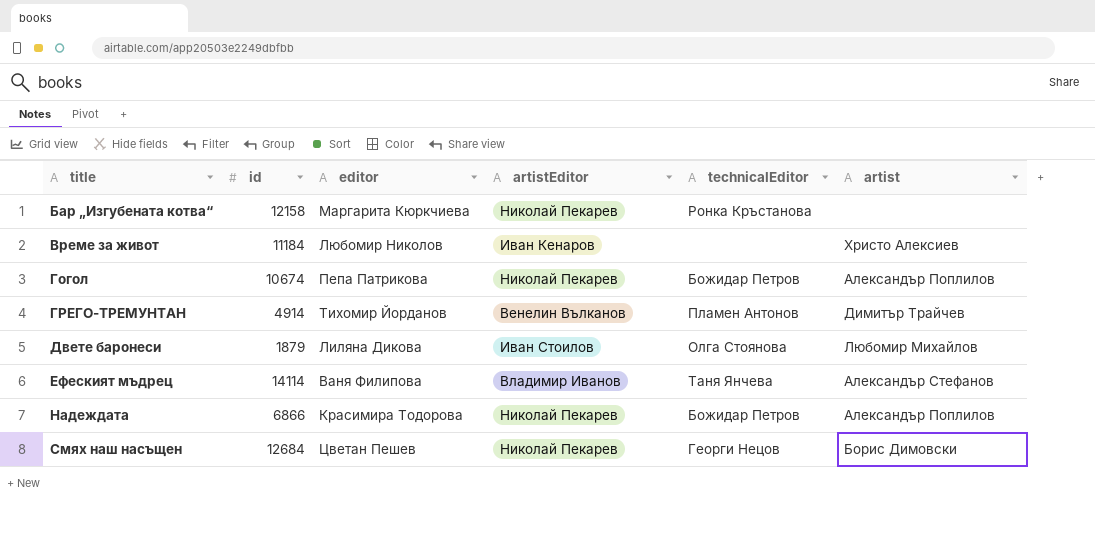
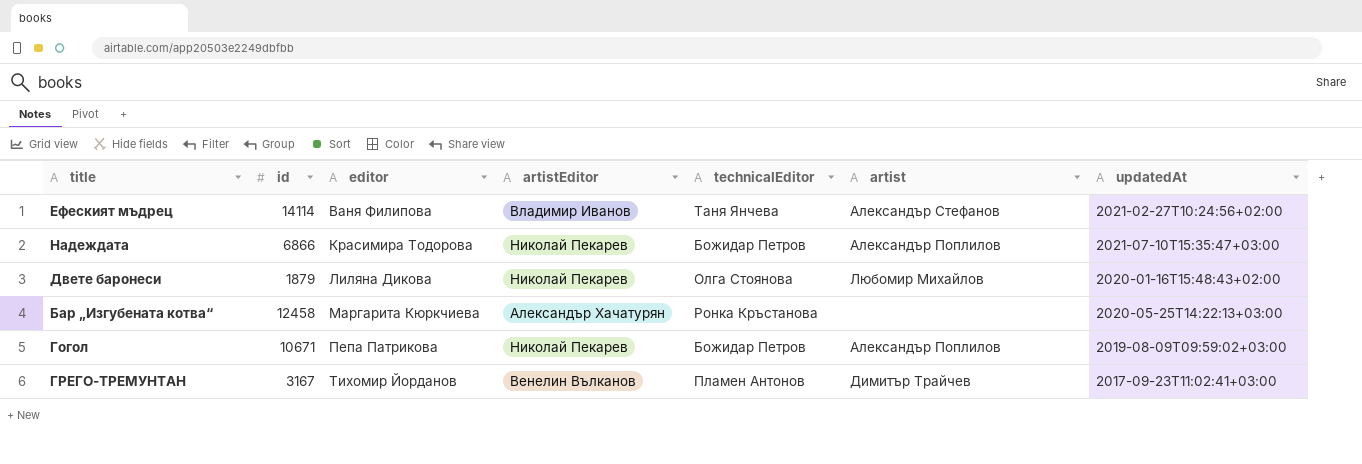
row order: title ascending -> editor ascending
column updatedAt | position: none -> 7
row Време за живот: 11184 | Любомир Николов | Иван Кенаров | none | Христо Алексиев -> none
row Смях наш насъщен: 12684 | Цветан Пешев | Николай Пекарев | Георги Нецов | Борис Димовски -> none
Двете баронеси | artistEditor: Иван Стоилов -> Николай Пекарев
Бар „Изгубената котва“ | id: 12158 -> 12458
Бар „Изгубената котва“ | artistEditor: Николай Пекарев -> Александър Хачатурян
Гогол | id: 10674 -> 10671
ГРЕГО-ТРЕМУНТАН | id: 4914 -> 3167

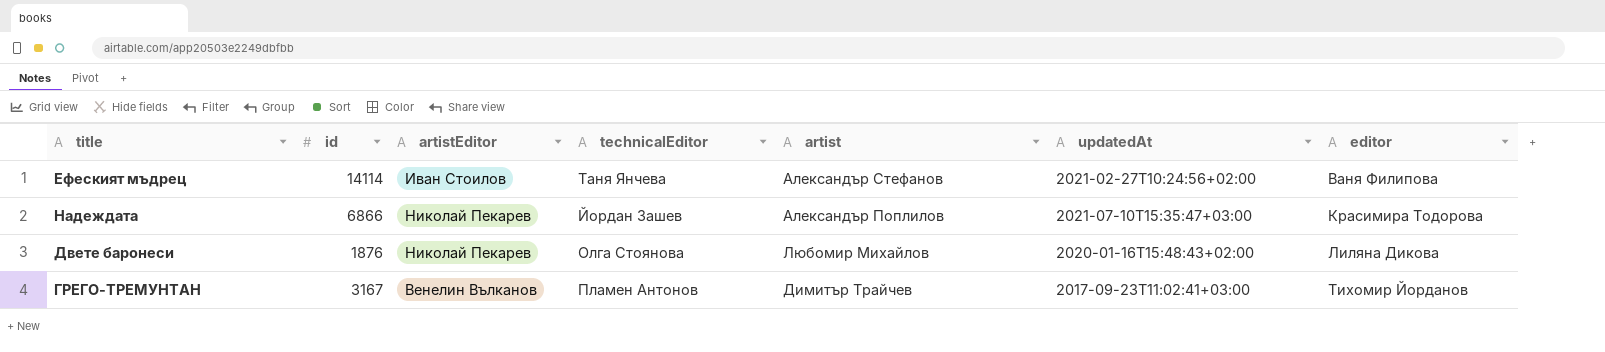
column editor | position: 3 -> 7
row Бар „Изгубената котва“: 12458 | Маргарита Кюркчиева | Александър Хачатурян | Ронка Кръстанова | none | 2020-05-25T14:22:13+03:00 -> none
row Гогол: 10671 | Пепа Патрикова | Николай Пекарев | Божидар Петров | Александър Поплилов | 2019-08-09T09:59:02+03:00 -> none
Ефеският мъдрец | artistEditor: Владимир Иванов -> Иван Стоилов
Надеждата | technicalEditor: Божидар Петров -> Йордан Зашев
Двете баронеси | id: 1879 -> 1876

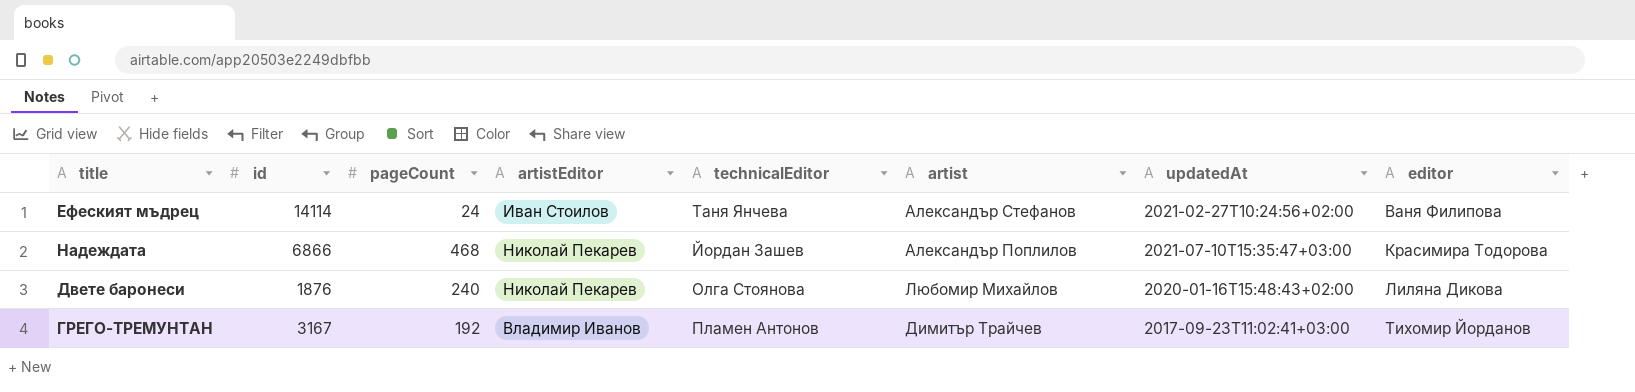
column pageCount | position: none -> 3
ГРЕГО-ТРЕМУНТАН | artistEditor: Венелин Вълканов -> Владимир Иванов

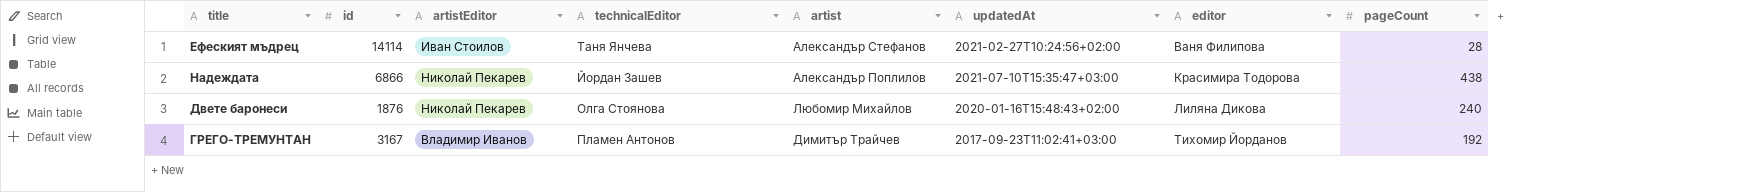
column pageCount | position: 3 -> 8
Ефеският мъдрец | pageCount: 24 -> 28
Надеждата | pageCount: 468 -> 438

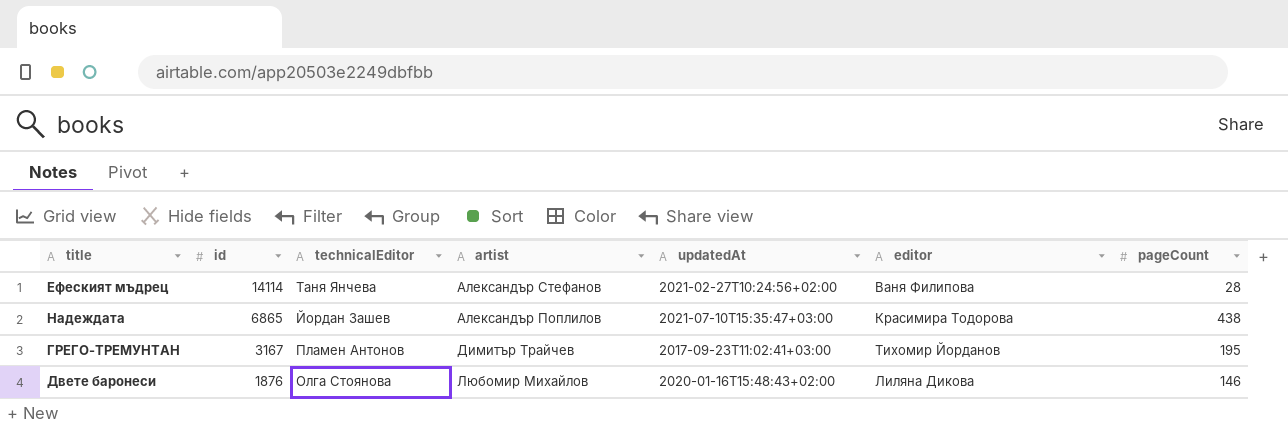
row order: editor ascending -> id descending
column artistEditor | position: 3 -> none
Надеждата | id: 6866 -> 6865
ГРЕГО-ТРЕМУНТАН | pageCount: 192 -> 195
Двете баронеси | pageCount: 240 -> 146

